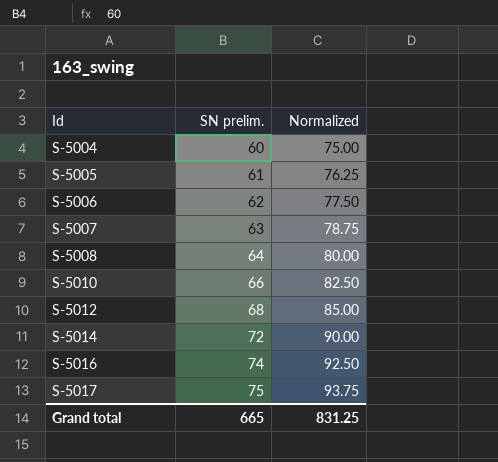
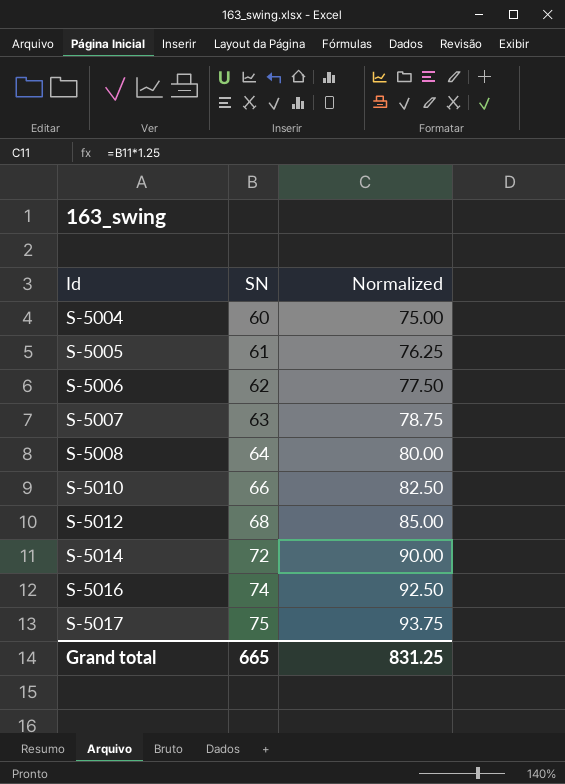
column name: SN prelim. -> SN

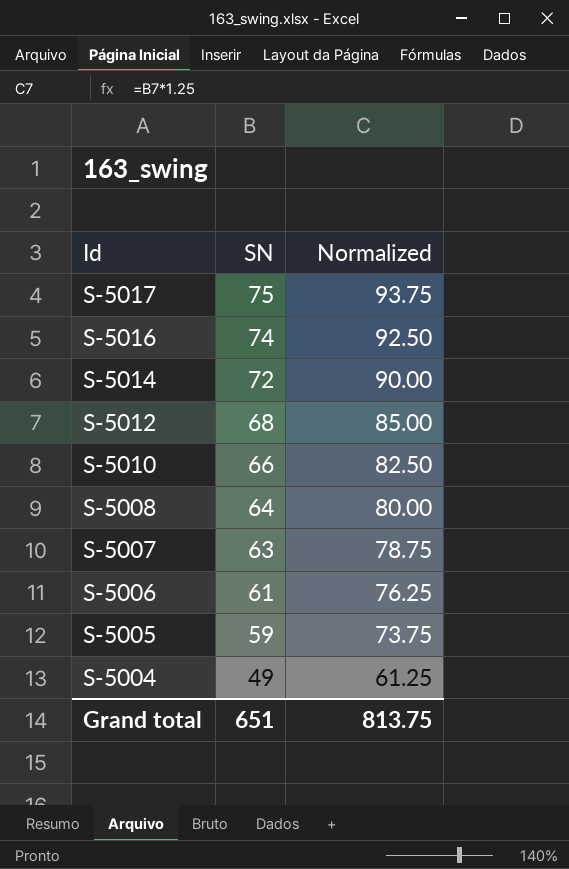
row order: Id ascending -> Id descending
S-5006 | SN: 62 -> 61
S-5006 | Normalized: 77.50 -> 76.25
S-5005 | SN: 61 -> 59
S-5005 | Normalized: 76.25 -> 73.75
S-5004 | SN: 60 -> 49
S-5004 | Normalized: 75.00 -> 61.25
Grand total | SN: 665 -> 651
Grand total | Normalized: 831.25 -> 813.75

